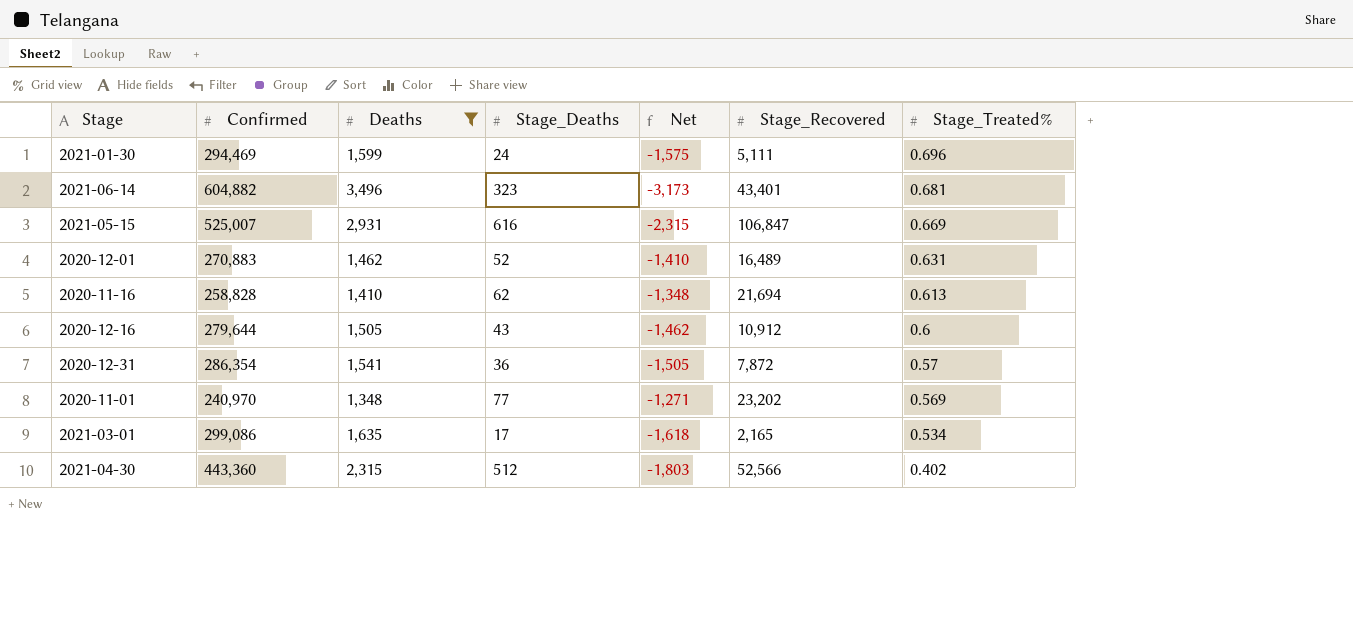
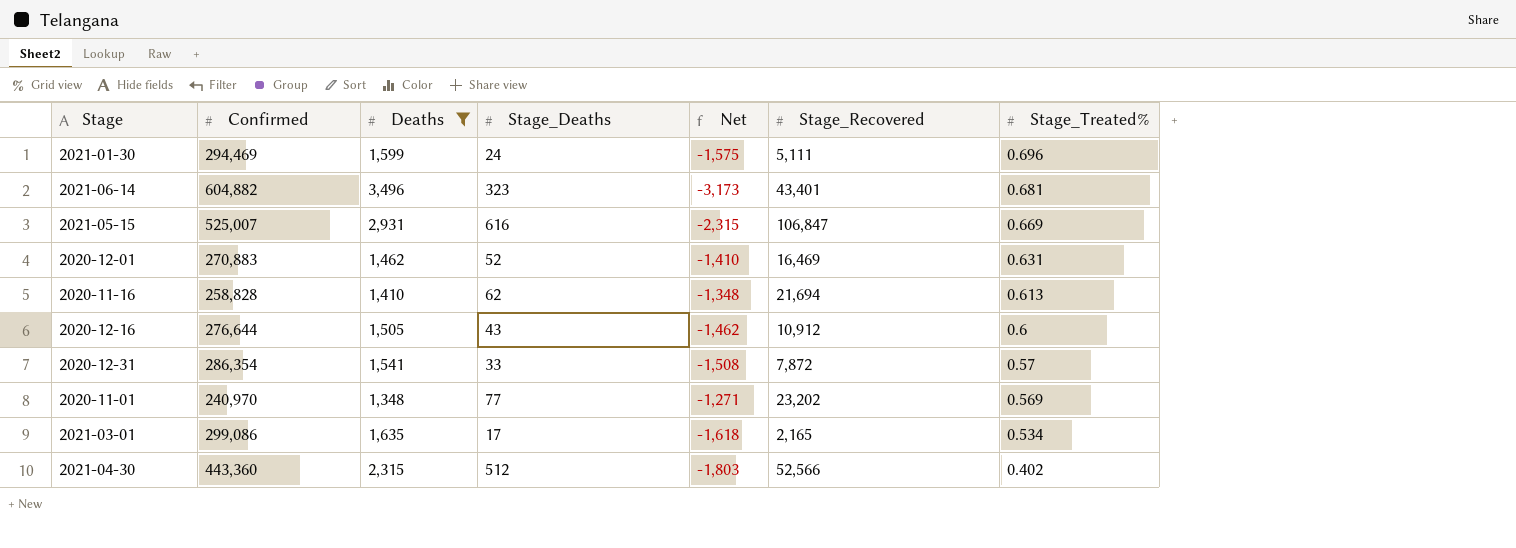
2020-12-01 | Stage_Recovered: 16,489 -> 16,469
2020-12-16 | Confirmed: 279,644 -> 276,644
2020-12-31 | Stage_Deaths: 36 -> 33
2020-12-31 | Net: -1,505 -> -1,508

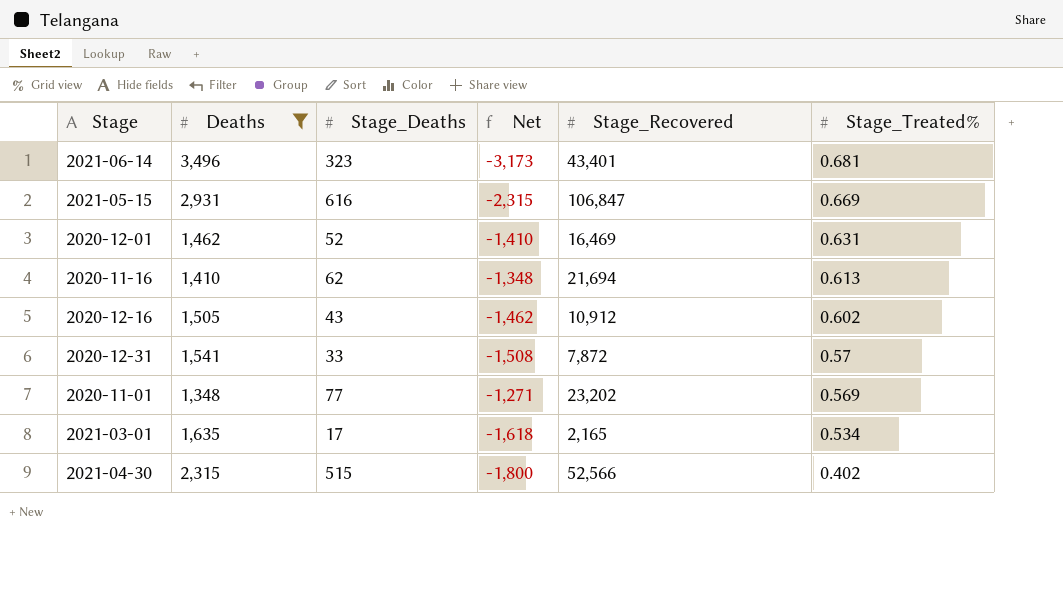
column Confirmed | position: 2 -> none
row 2021-01-30: 294,469 | 1,599 | 24 | -1,575 | 5,111 | 0.696 -> none
2020-12-16 | Stage_Treated%: 0.6 -> 0.602
2021-04-30 | Stage_Deaths: 512 -> 515
2021-04-30 | Net: -1,803 -> -1,800

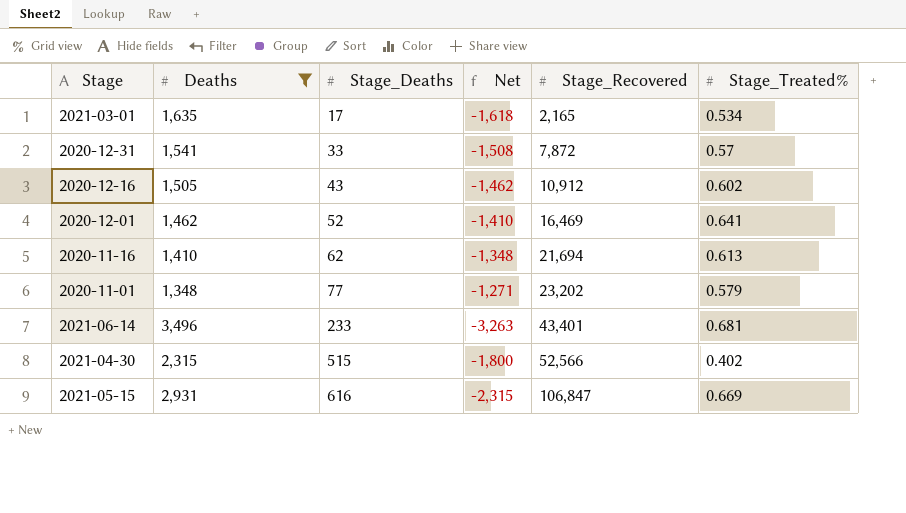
row order: Stage_Treated% descending -> Stage_Deaths ascending
2020-12-01 | Stage_Treated%: 0.631 -> 0.641
2020-11-01 | Stage_Treated%: 0.569 -> 0.579
2021-06-14 | Stage_Deaths: 323 -> 233
2021-06-14 | Net: -3,173 -> -3,263

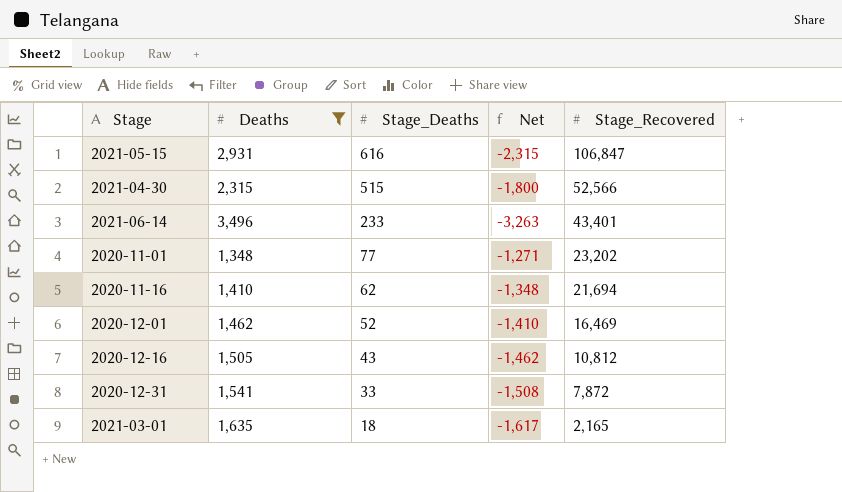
row order: Stage_Deaths ascending -> Stage_Deaths descending
column Stage_Treated% | position: 6 -> none
2020-12-16 | Stage_Recovered: 10,912 -> 10,812
2021-03-01 | Stage_Deaths: 17 -> 18
2021-03-01 | Net: -1,618 -> -1,617

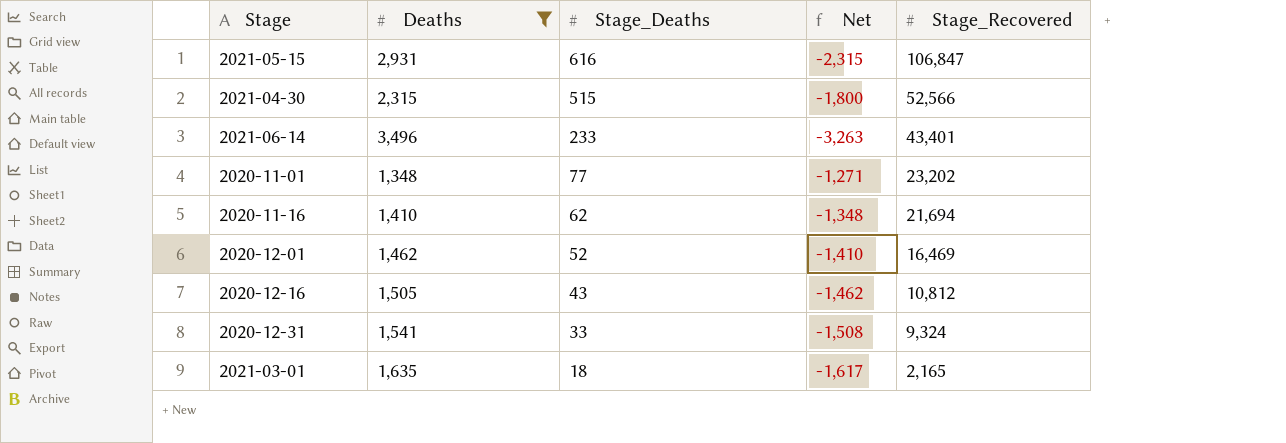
2020-12-31 | Stage_Recovered: 7,872 -> 9,324

